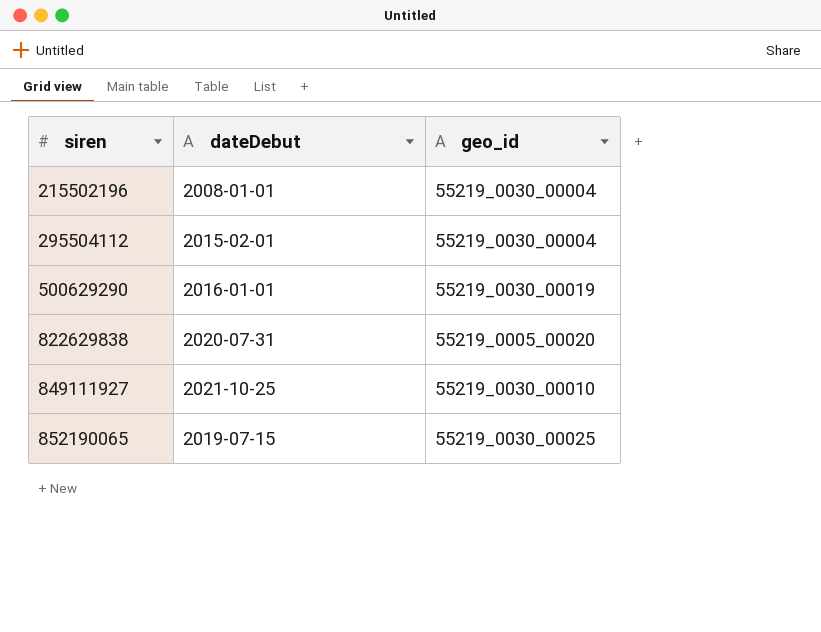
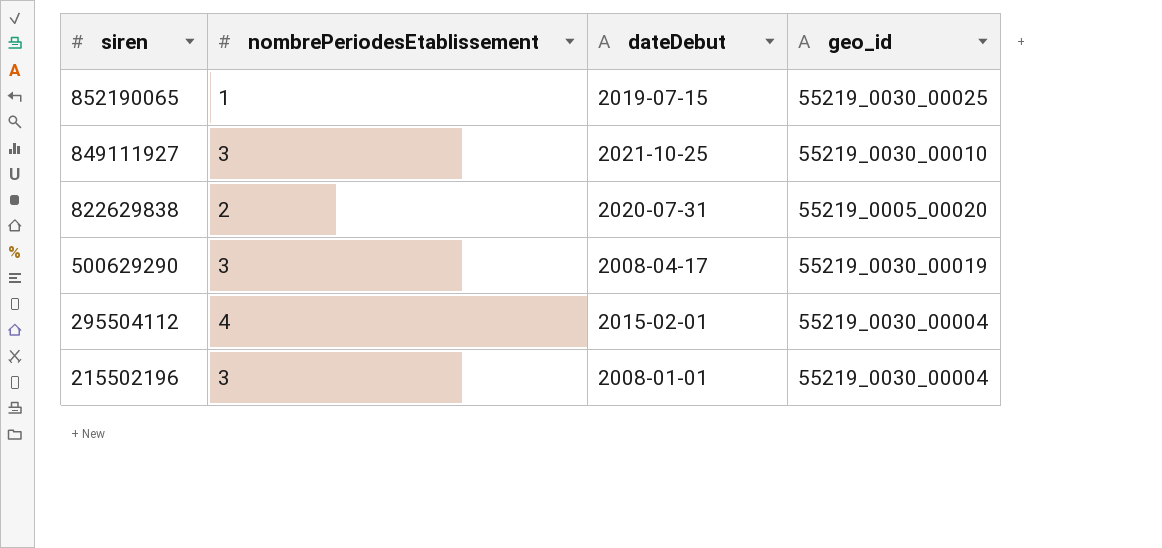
row order: siren ascending -> siren descending
column nombrePeriodesEtablissement | position: none -> 2
500629290 | dateDebut: 2016-01-01 -> 2008-04-17

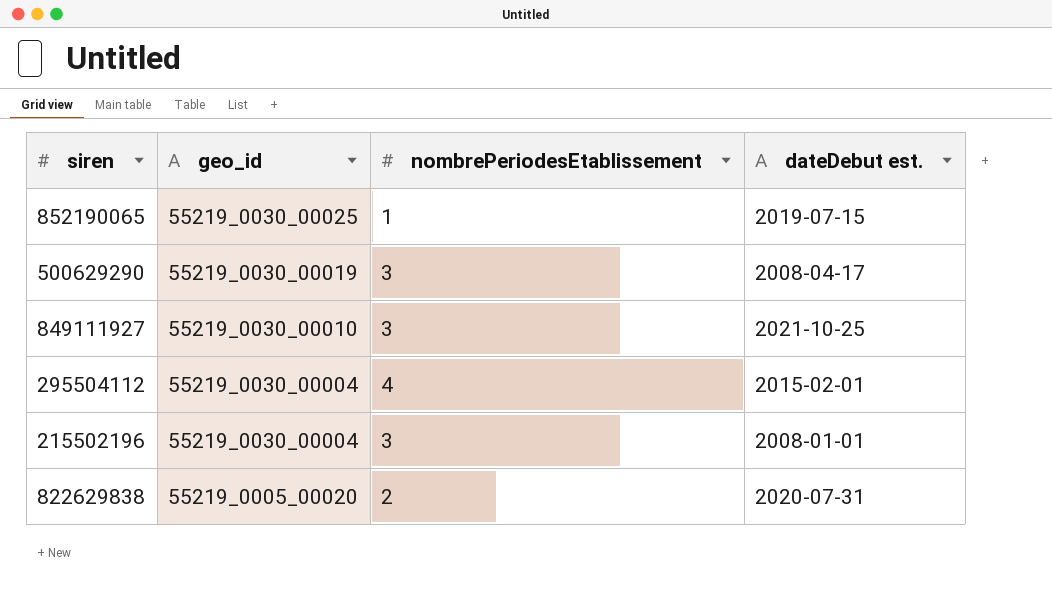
row order: siren descending -> geo_id descending
column geo_id | position: 4 -> 2
column name: dateDebut -> dateDebut est.

